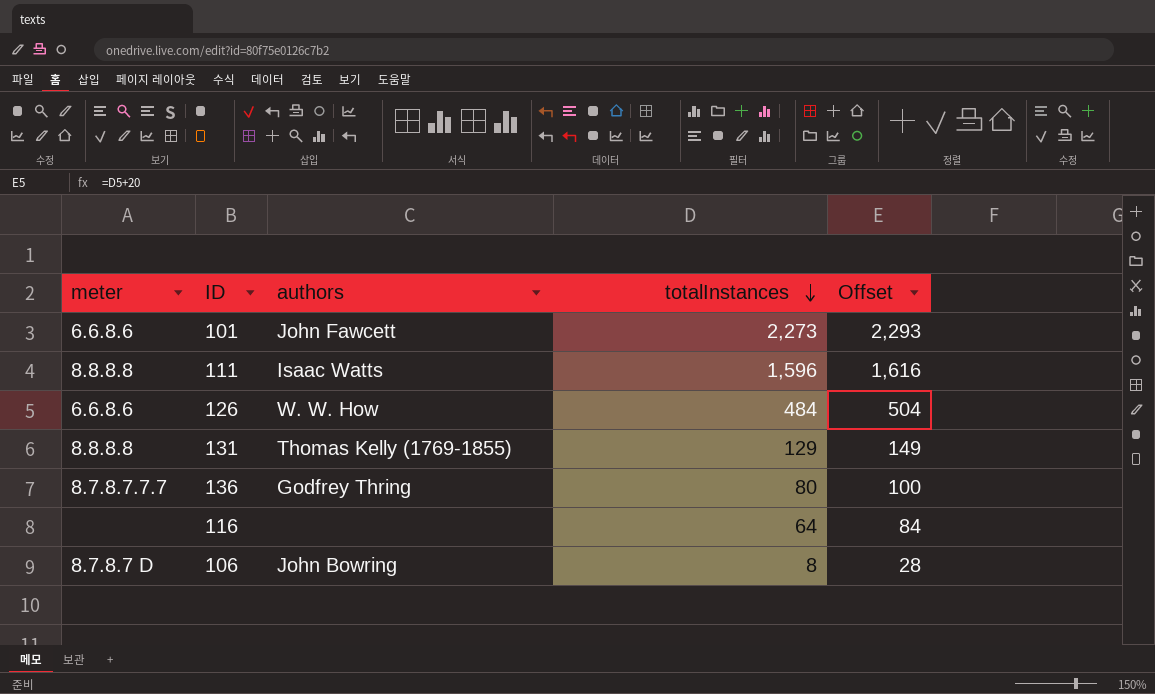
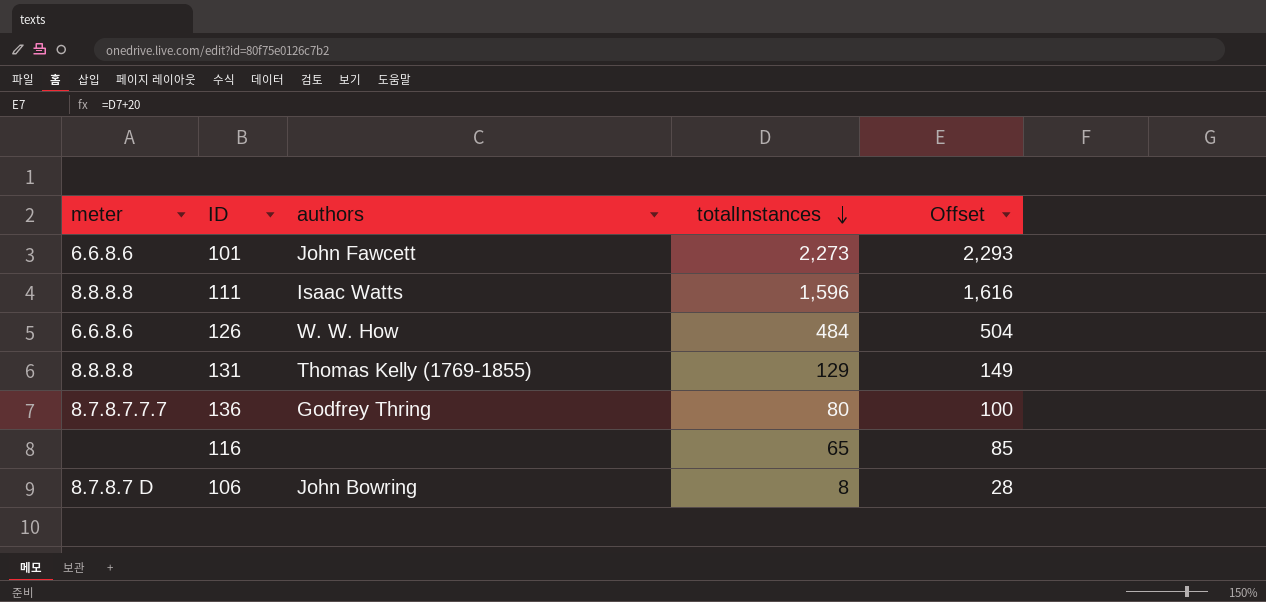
116 | totalInstances: 64 -> 65
116 | Offset: 84 -> 85

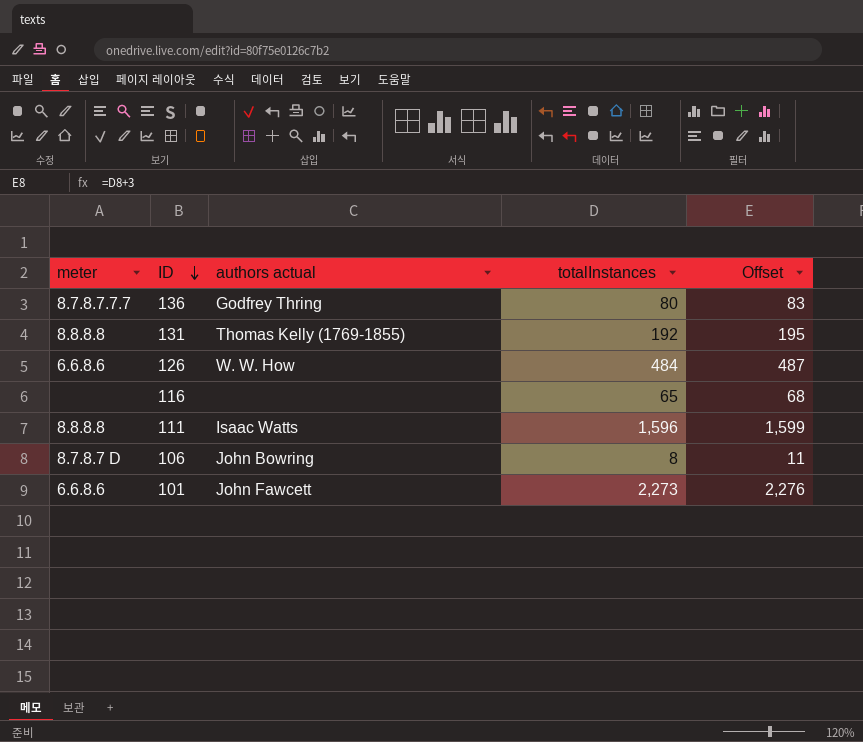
row order: totalInstances descending -> ID descending
column name: authors -> authors actual
column Offset | formula: [totalInstances] + 20 -> [totalInstances] + 3
131 | totalInstances: 129 -> 192

